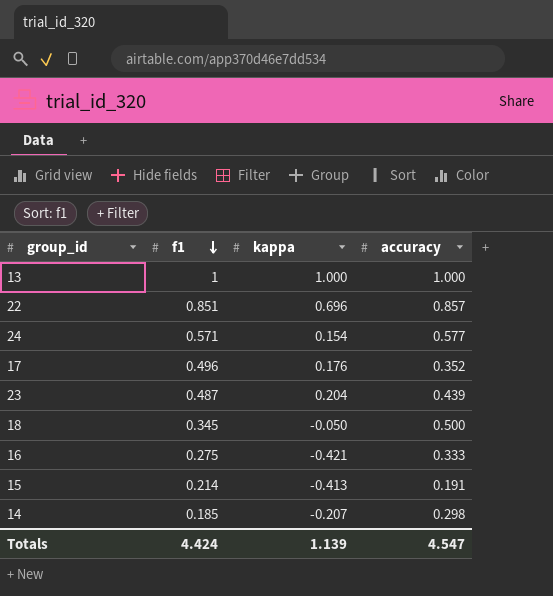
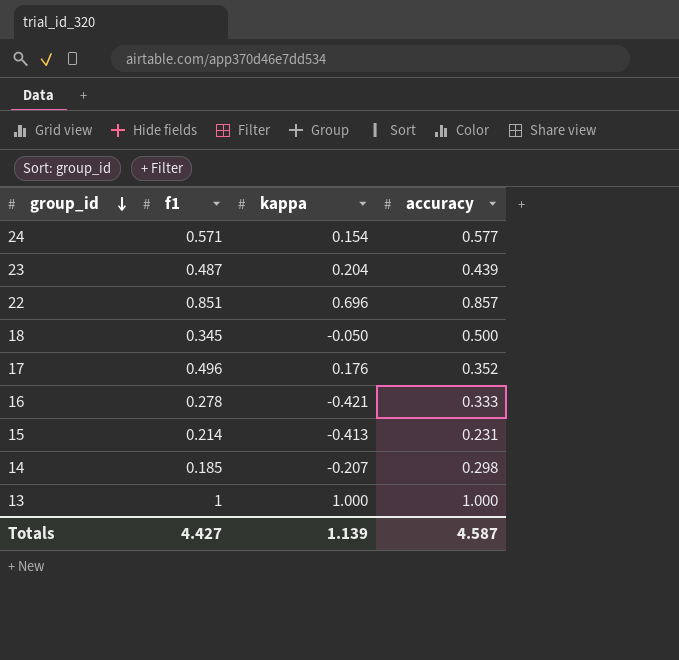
row order: f1 descending -> group_id descending
16 | f1: 0.275 -> 0.278
15 | accuracy: 0.191 -> 0.231
Totals | f1: 4.424 -> 4.427
Totals | accuracy: 4.547 -> 4.587

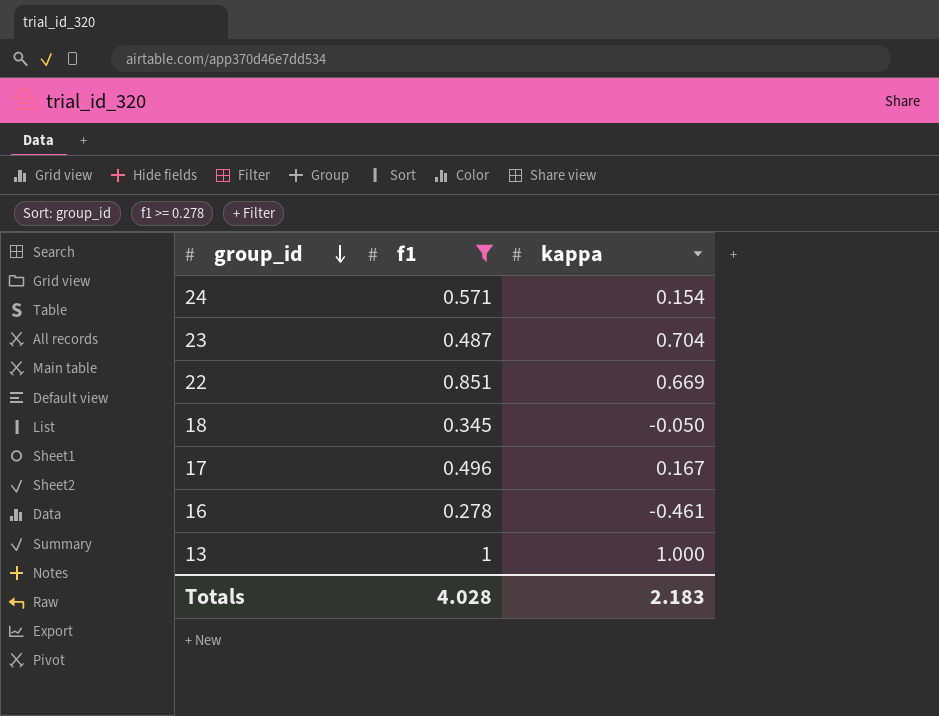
filter: none -> f1 >= 0.278
column accuracy | position: 4 -> none
23 | kappa: 0.204 -> 0.704
22 | kappa: 0.696 -> 0.669
17 | kappa: 0.176 -> 0.167
16 | kappa: -0.421 -> -0.461
Totals | f1: 4.427 -> 4.028
Totals | kappa: 1.139 -> 2.183

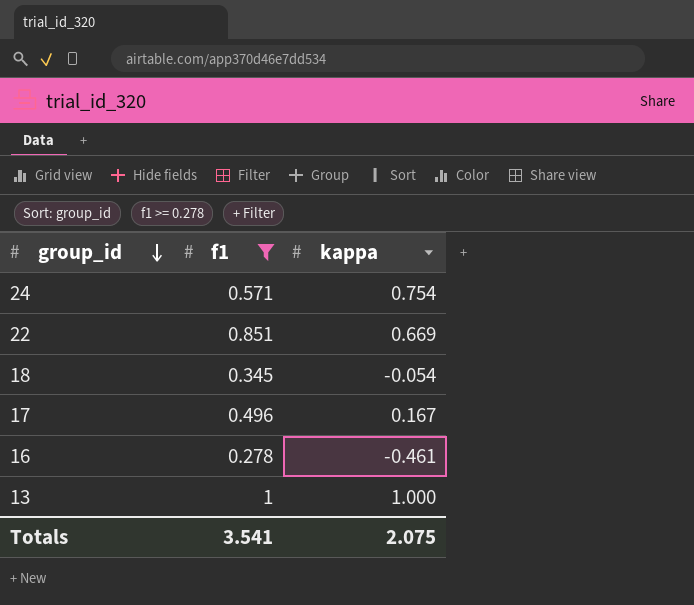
row 23: 0.487 | 0.704 -> none
24 | kappa: 0.154 -> 0.754
18 | kappa: -0.050 -> -0.054
Totals | f1: 4.028 -> 3.541
Totals | kappa: 2.183 -> 2.075

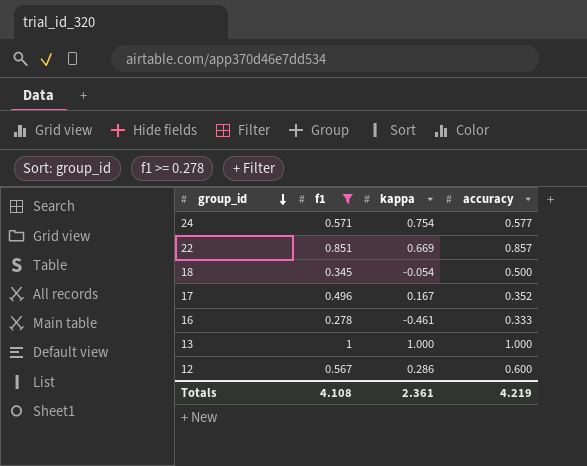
column accuracy | position: none -> 4
row 12: none -> 0.567 | 0.286 | 0.600
Totals | f1: 3.541 -> 4.108
Totals | kappa: 2.075 -> 2.361

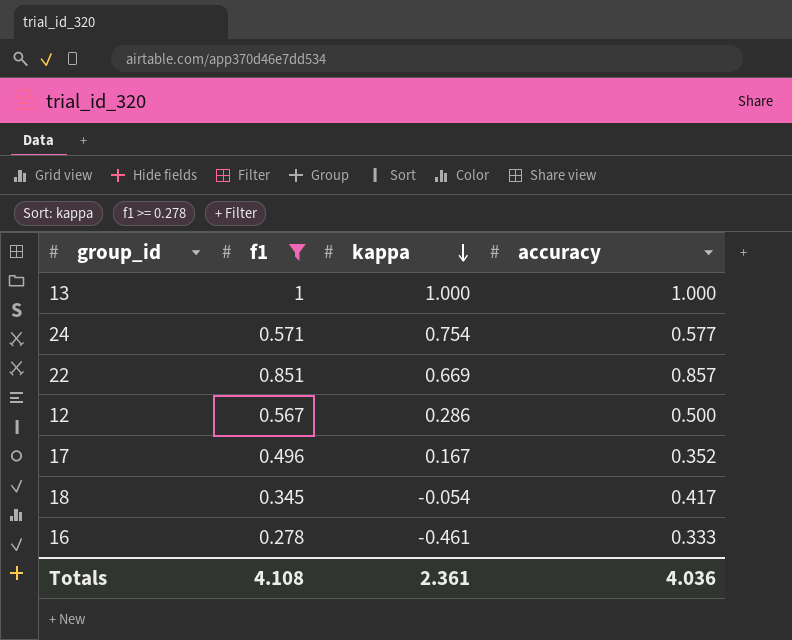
row order: group_id descending -> kappa descending
12 | accuracy: 0.600 -> 0.500
18 | accuracy: 0.500 -> 0.417
Totals | accuracy: 4.219 -> 4.036

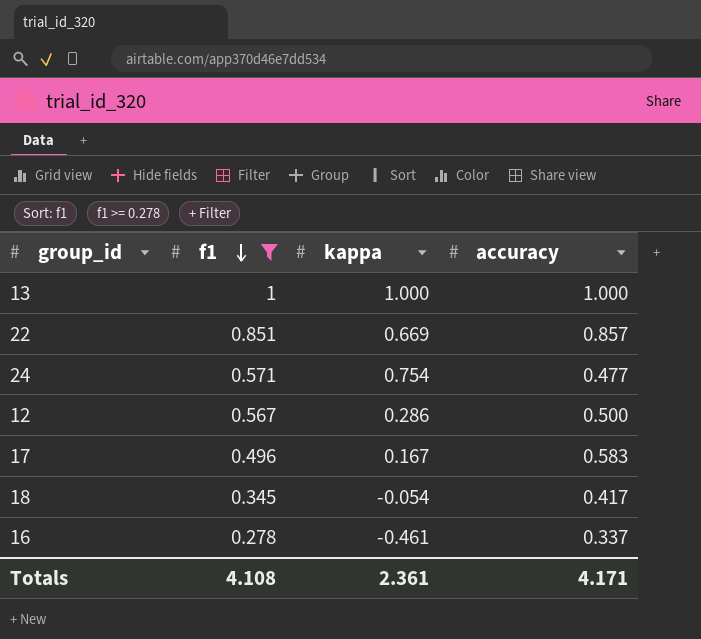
row order: kappa descending -> f1 descending
24 | accuracy: 0.577 -> 0.477
17 | accuracy: 0.352 -> 0.583
16 | accuracy: 0.333 -> 0.337
Totals | accuracy: 4.036 -> 4.171

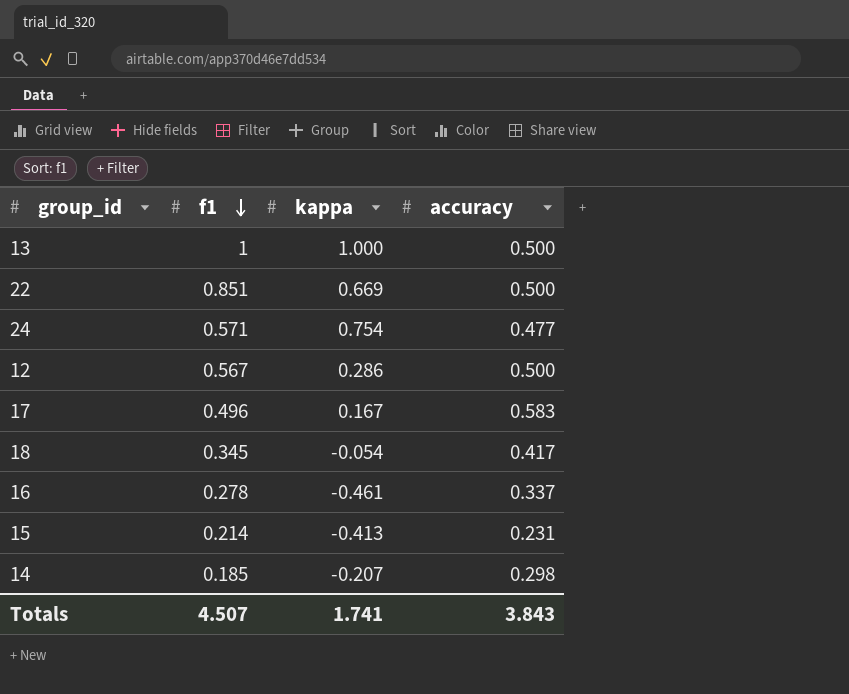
filter: f1 >= 0.278 -> none
13 | accuracy: 1.000 -> 0.500
22 | accuracy: 0.857 -> 0.500
Totals | f1: 4.108 -> 4.507
Totals | kappa: 2.361 -> 1.741
Totals | accuracy: 4.171 -> 3.843

